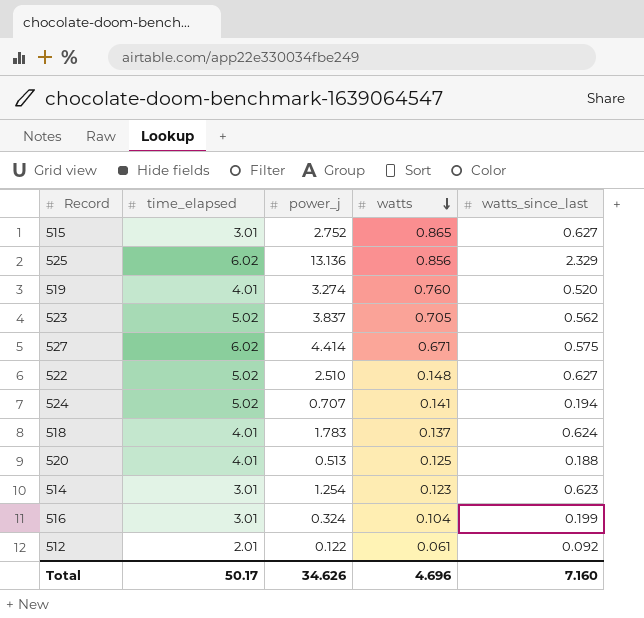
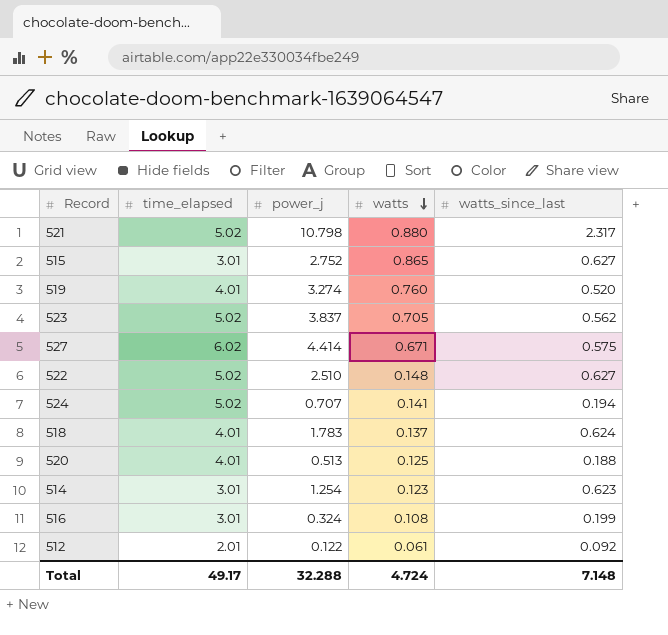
row 525: 6.02 | 13.136 | 0.856 | 2.329 -> none
row 521: none -> 5.02 | 10.798 | 0.880 | 2.317
516 | watts: 0.104 -> 0.108
Total | time_elapsed: 50.17 -> 49.17
Total | power_j: 34.626 -> 32.288
Total | watts: 4.696 -> 4.724
Total | watts_since_last: 7.160 -> 7.148

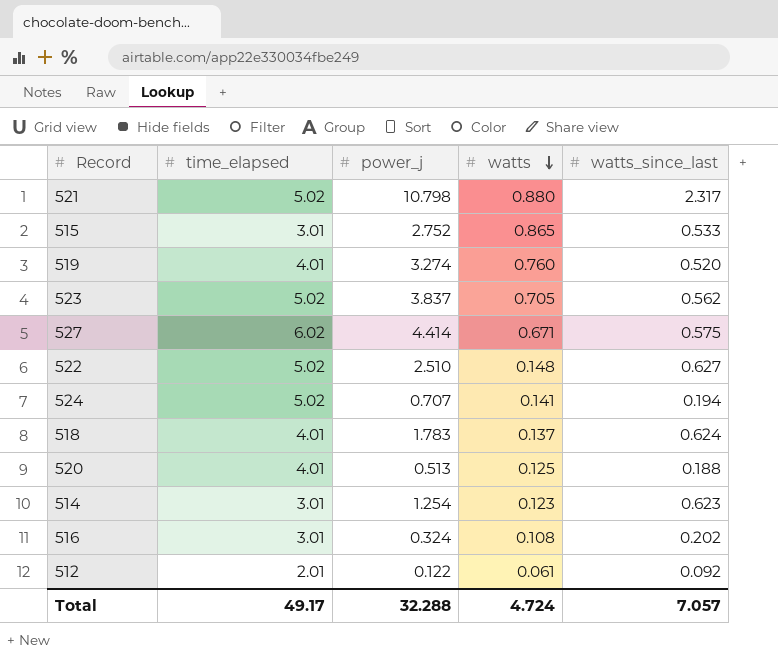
515 | watts_since_last: 0.627 -> 0.533
516 | watts_since_last: 0.199 -> 0.202
Total | watts_since_last: 7.148 -> 7.057

